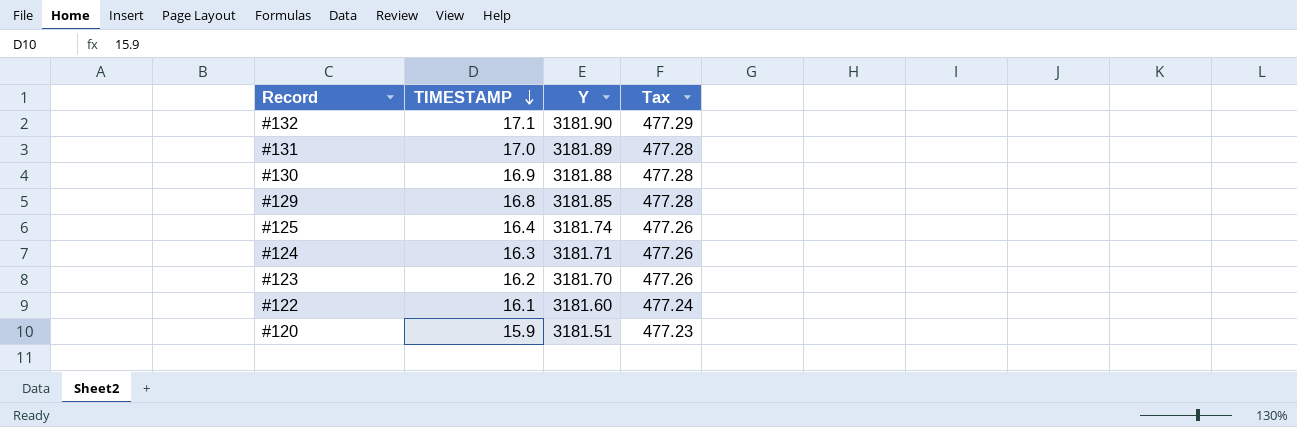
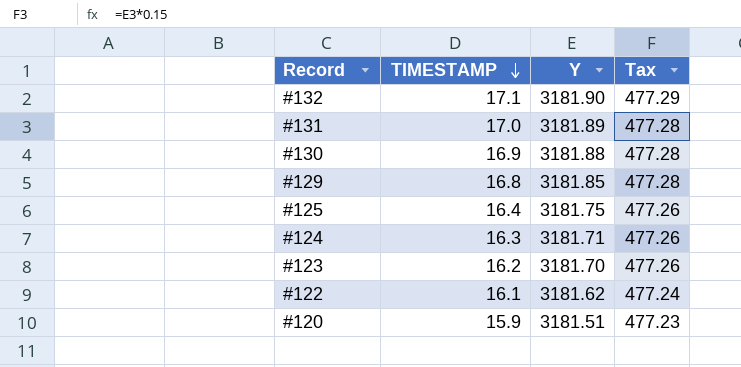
#125 | Y: 3181.74 -> 3181.75
#122 | Y: 3181.60 -> 3181.62

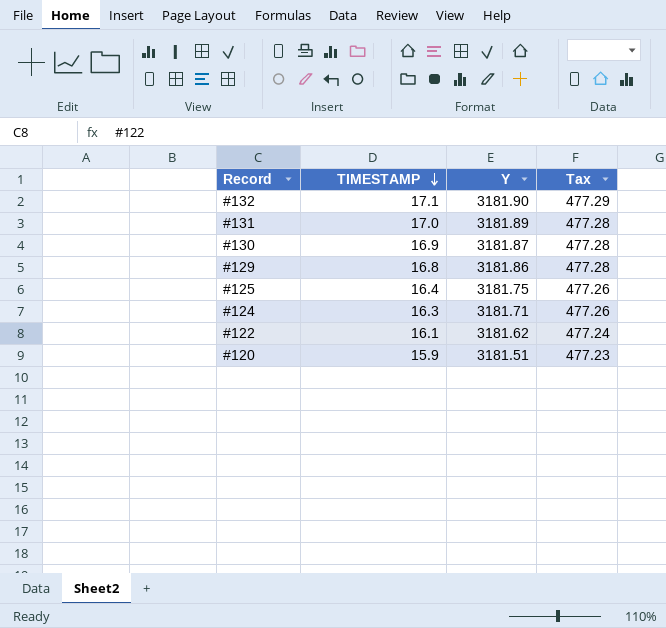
row #123: 16.2 | 3181.70 | 477.26 -> none
#130 | Y: 3181.88 -> 3181.87
#129 | Y: 3181.85 -> 3181.86

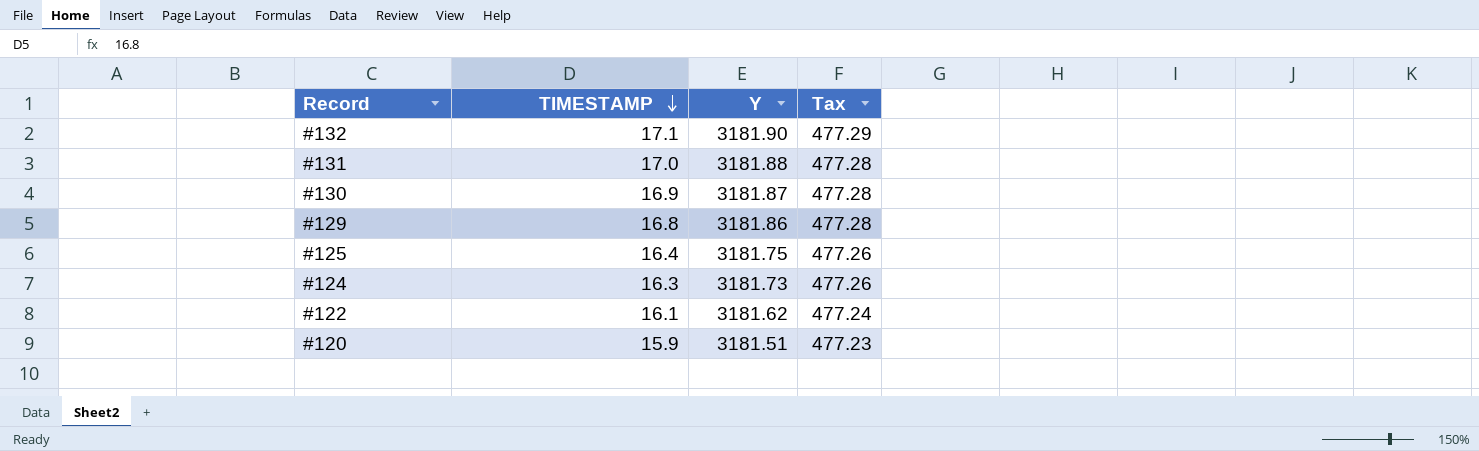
#131 | Y: 3181.89 -> 3181.88
#124 | Y: 3181.71 -> 3181.73

